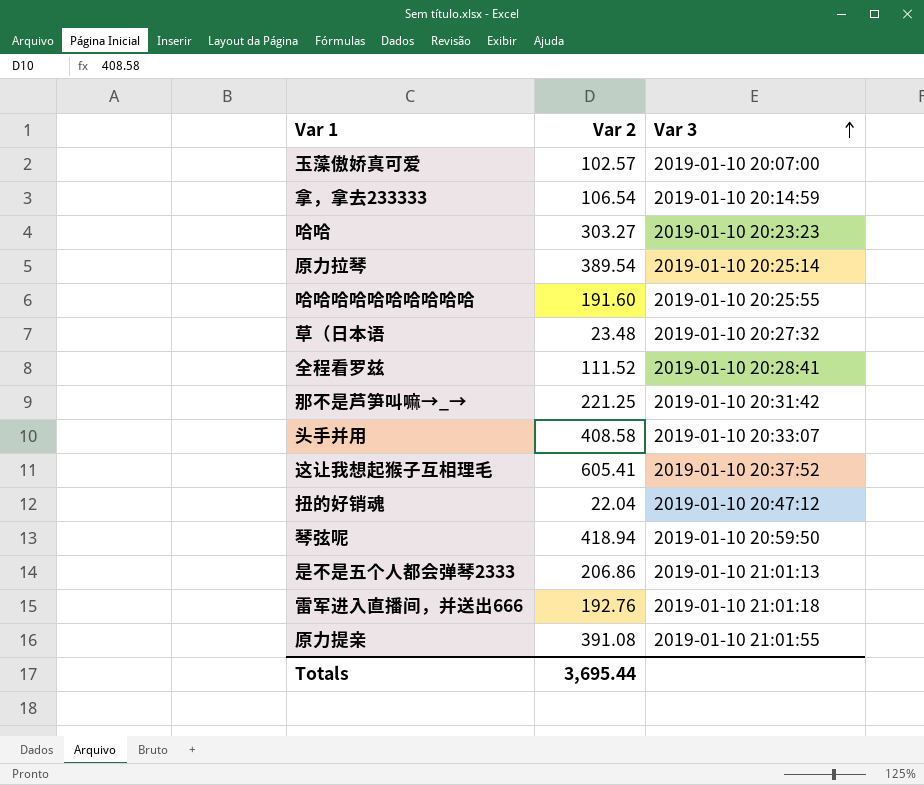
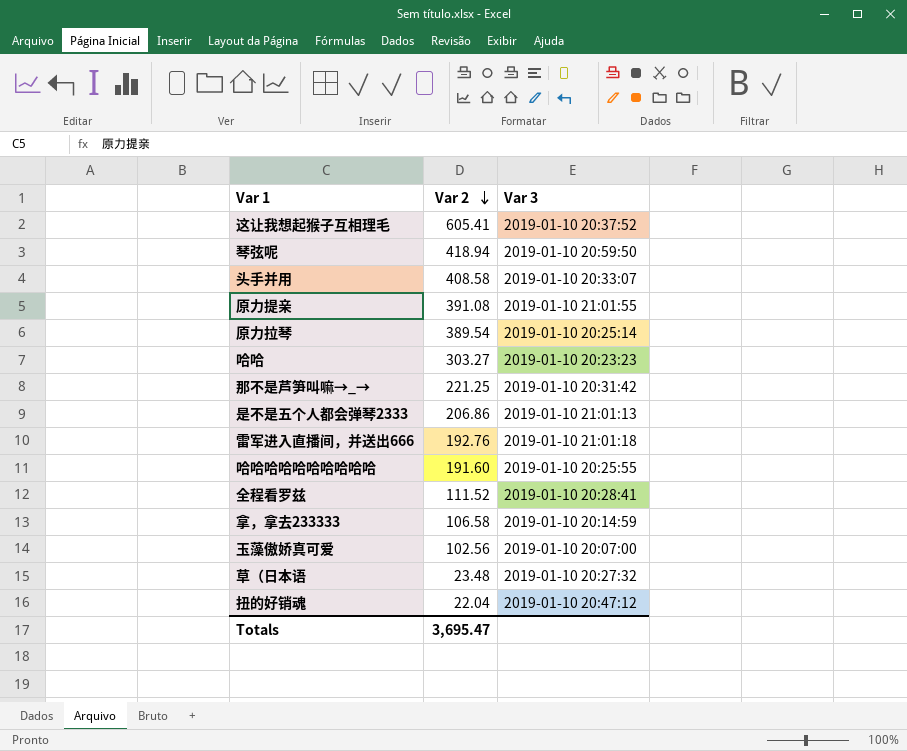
row order: Var 3 ascending -> Var 2 descending
拿，拿去233333 | Var 2: 106.54 -> 106.58
玉藻傲娇真可爱 | Var 2: 102.57 -> 102.56
Totals | Var 2: 3,695.44 -> 3,695.47

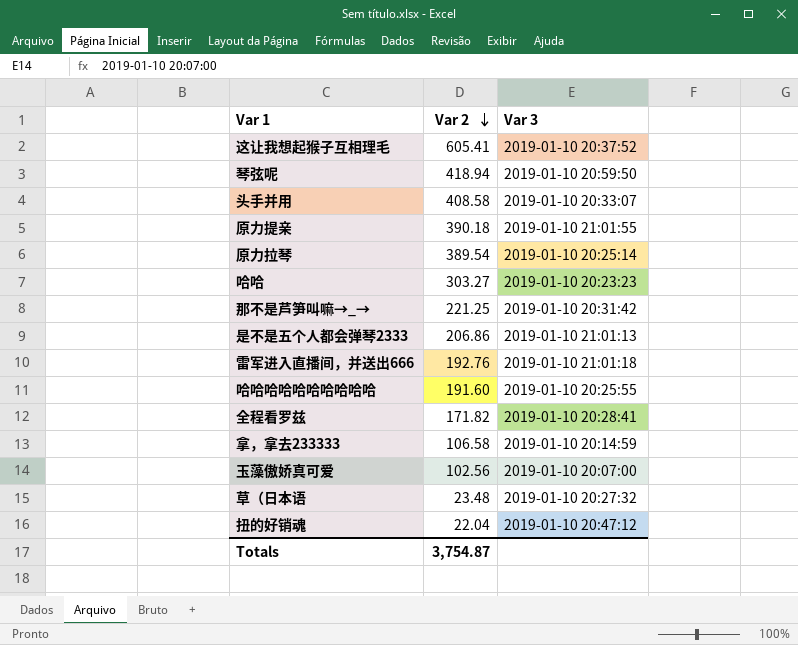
原力提亲 | Var 2: 391.08 -> 390.18
全程看罗兹 | Var 2: 111.52 -> 171.82
Totals | Var 2: 3,695.47 -> 3,754.87

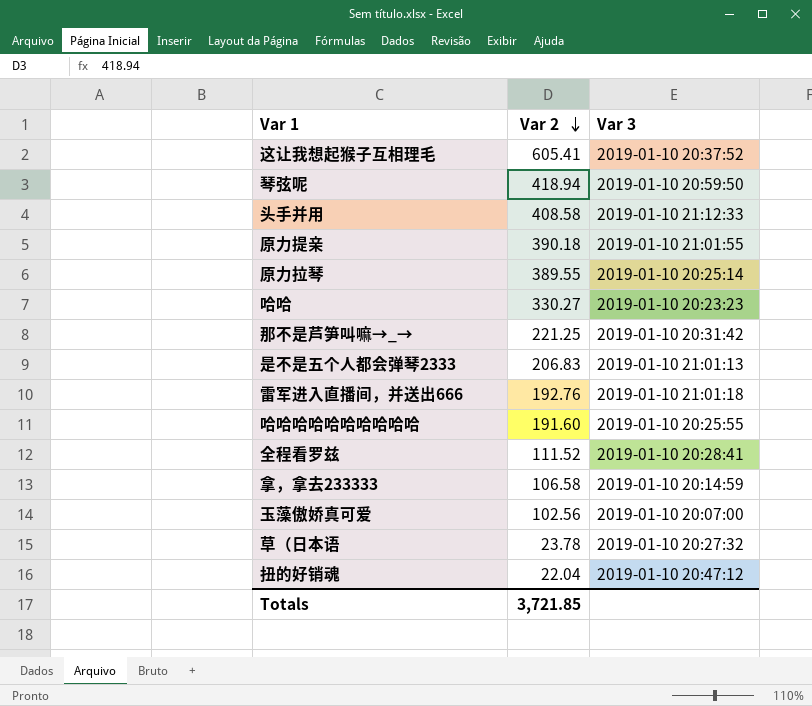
头手并用 | Var 3: 2019-01-10 20:33:07 -> 2019-01-10 21:12:33
原力拉琴 | Var 2: 389.54 -> 389.55
哈哈 | Var 2: 303.27 -> 330.27
是不是五个人都会弹琴2333 | Var 2: 206.86 -> 206.83
全程看罗兹 | Var 2: 171.82 -> 111.52
草（日本语 | Var 2: 23.48 -> 23.78
Totals | Var 2: 3,754.87 -> 3,721.85

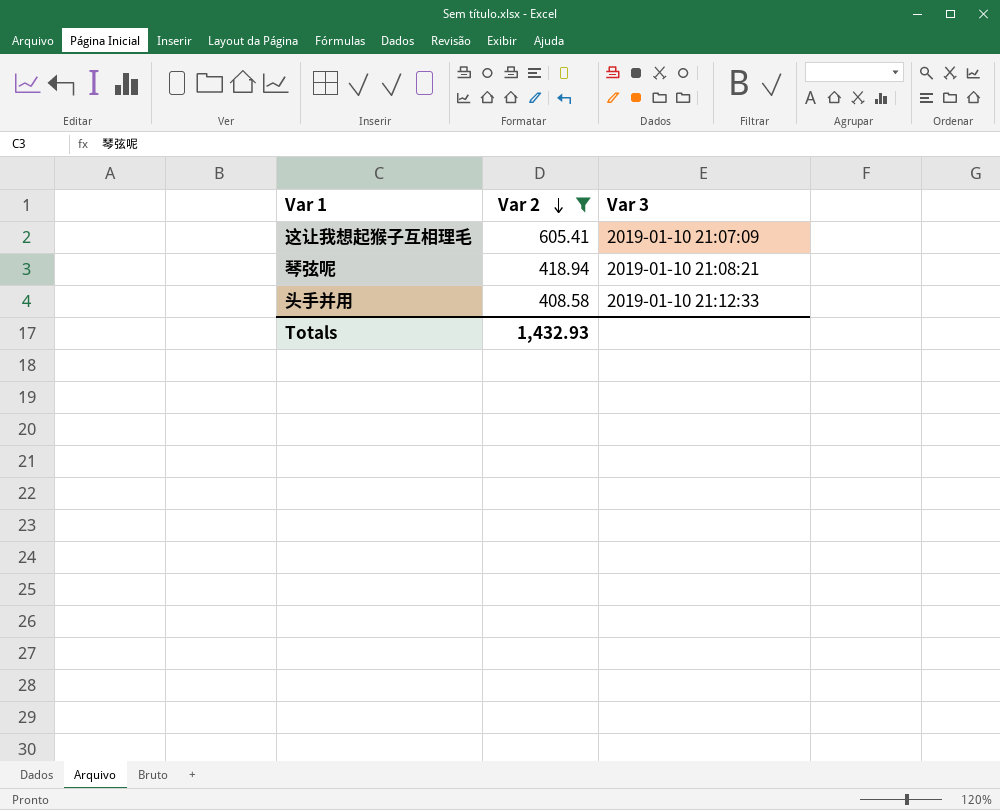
filter: none -> Var 2 >= 408.58
这让我想起猴子互相理毛 | Var 3: 2019-01-10 20:37:52 -> 2019-01-10 21:07:09
琴弦呢 | Var 3: 2019-01-10 20:59:50 -> 2019-01-10 21:08:21
Totals | Var 2: 3,721.85 -> 1,432.93

